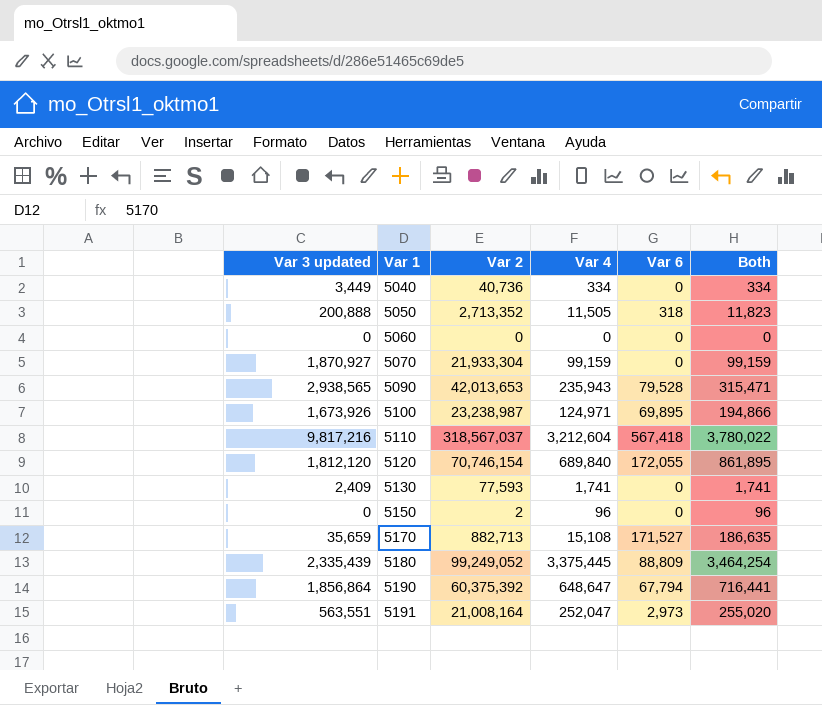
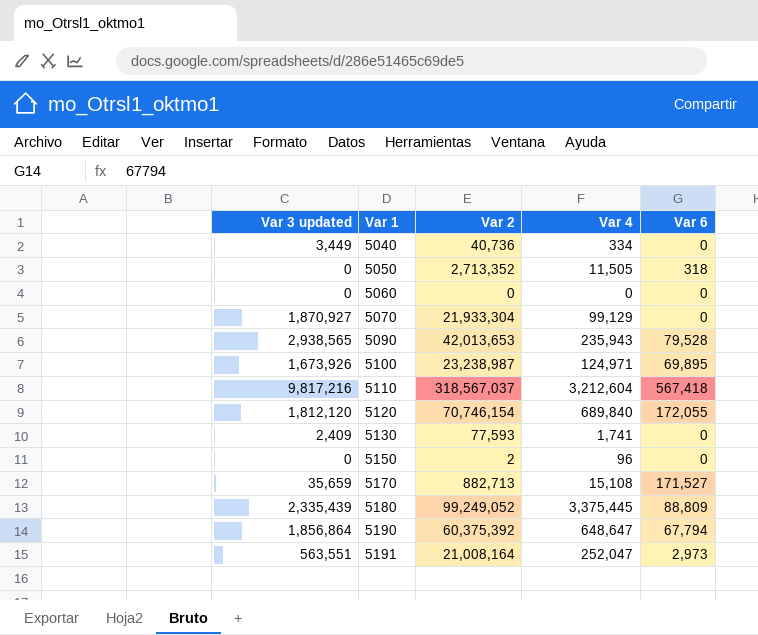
column Both | formula: [Var 4] + [Var 6] -> none
5050 | Var 3 updated: 200,888 -> 0
5070 | Var 4: 99,159 -> 99,129

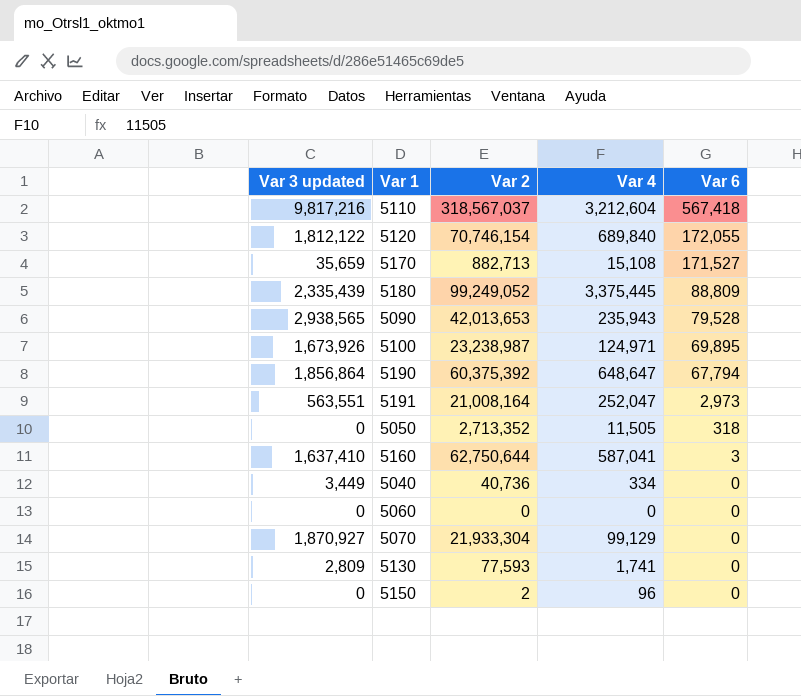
row order: Var 1 ascending -> Var 6 descending
5120 | Var 3 updated: 1,812,120 -> 1,812,122
row 5160: none -> 1,637,410 | 62,750,644 | 587,041 | 3
5130 | Var 3 updated: 2,409 -> 2,809

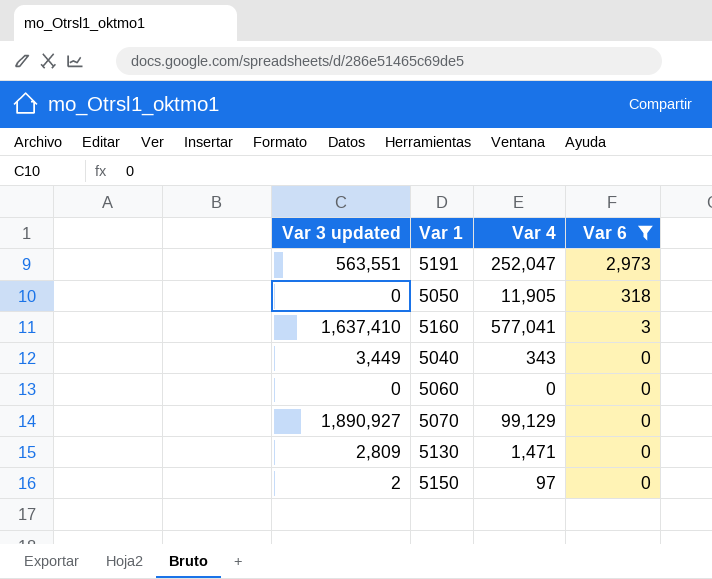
filter: none -> Var 6 <= 2,973
column Var 2 | position: 3 -> none
5050 | Var 4: 11,505 -> 11,905
5160 | Var 4: 587,041 -> 577,041
5040 | Var 4: 334 -> 343
5070 | Var 3 updated: 1,870,927 -> 1,890,927
5130 | Var 4: 1,741 -> 1,471
5150 | Var 3 updated: 0 -> 2
5150 | Var 4: 96 -> 97

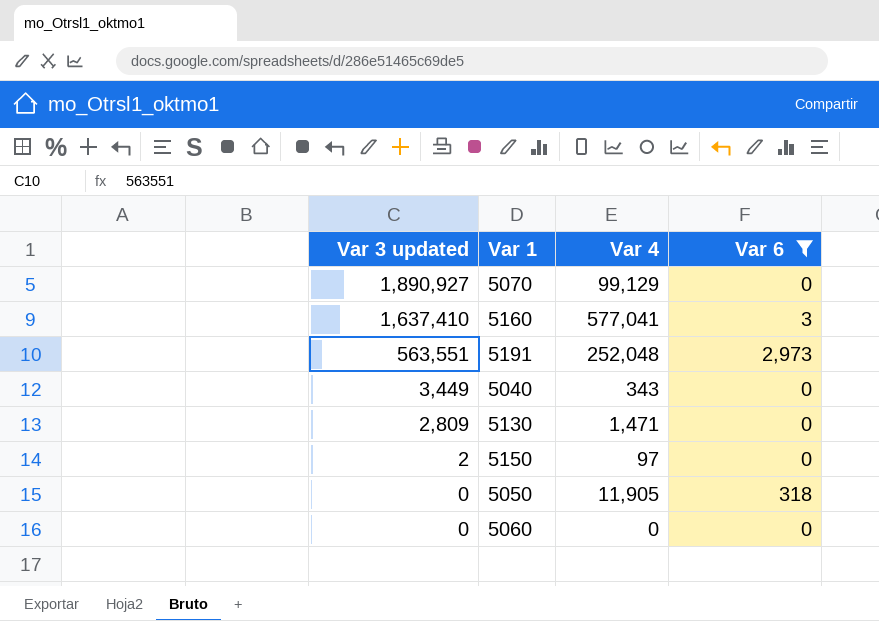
row order: Var 6 descending -> Var 3 updated descending
5191 | Var 4: 252,047 -> 252,048

